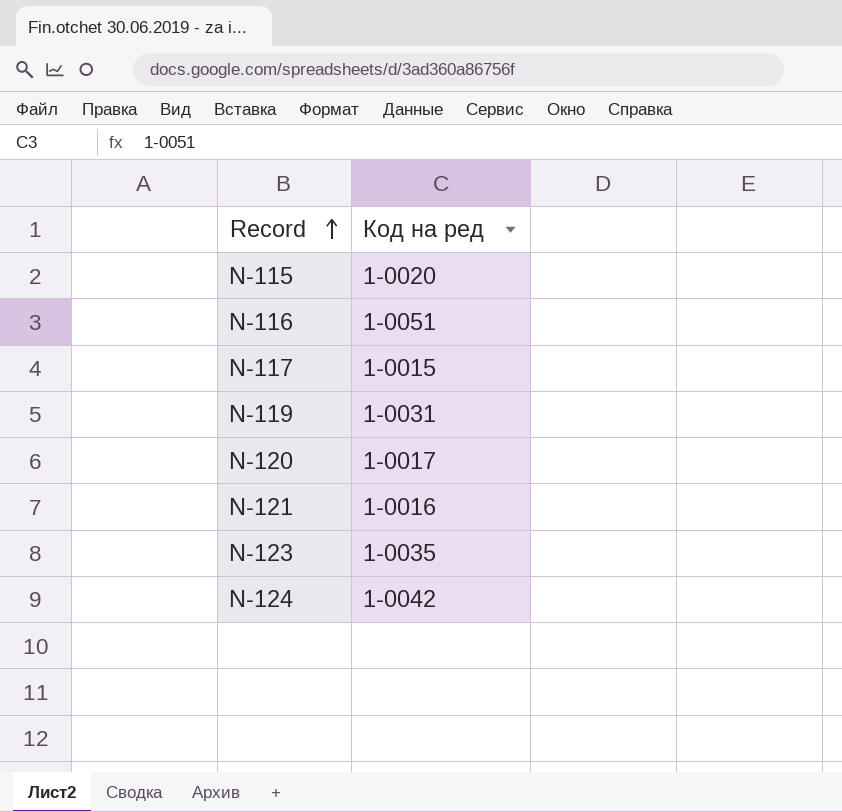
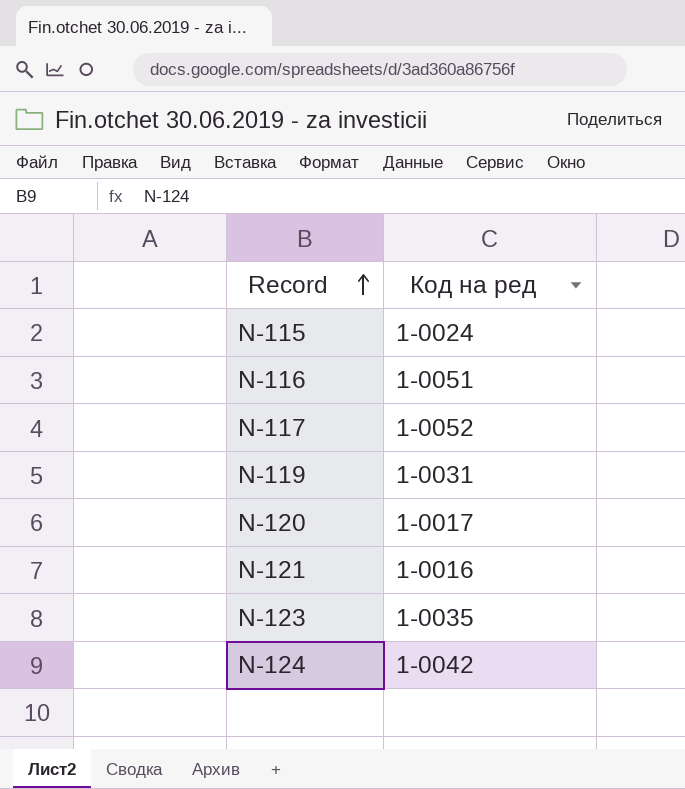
N-115 | Код на ред: 1-0020 -> 1-0024
N-117 | Код на ред: 1-0015 -> 1-0052

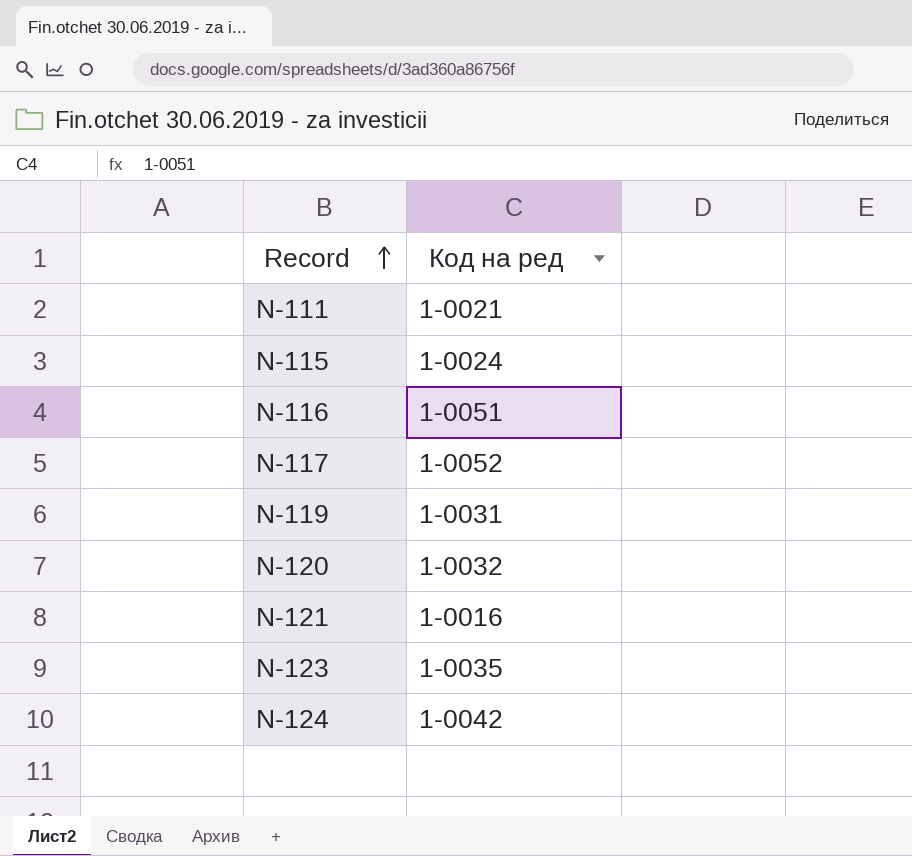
row N-111: none -> 1-0021
N-120 | Код на ред: 1-0017 -> 1-0032

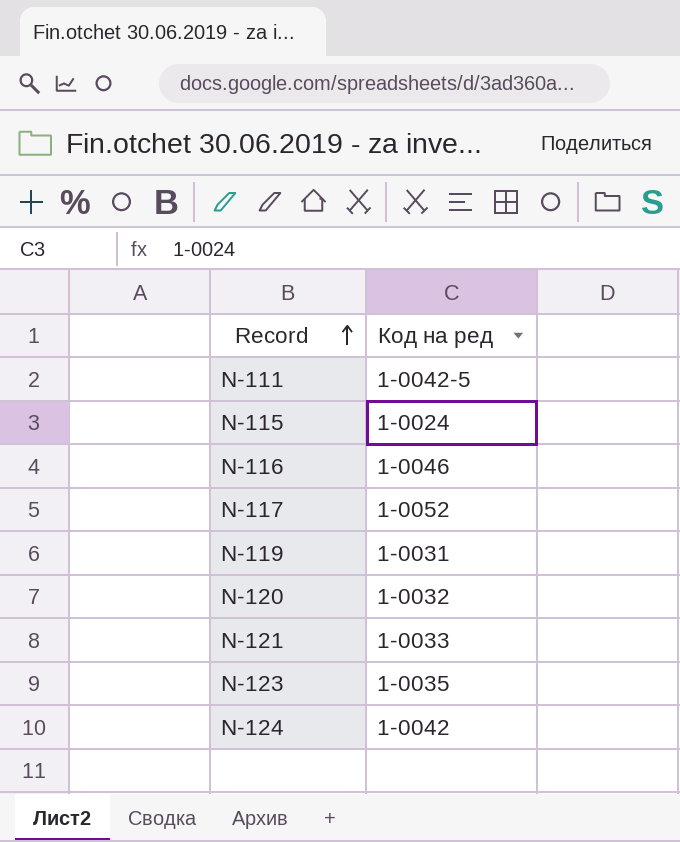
N-111 | Код на ред: 1-0021 -> 1-0042-5
N-116 | Код на ред: 1-0051 -> 1-0046
N-121 | Код на ред: 1-0016 -> 1-0033

